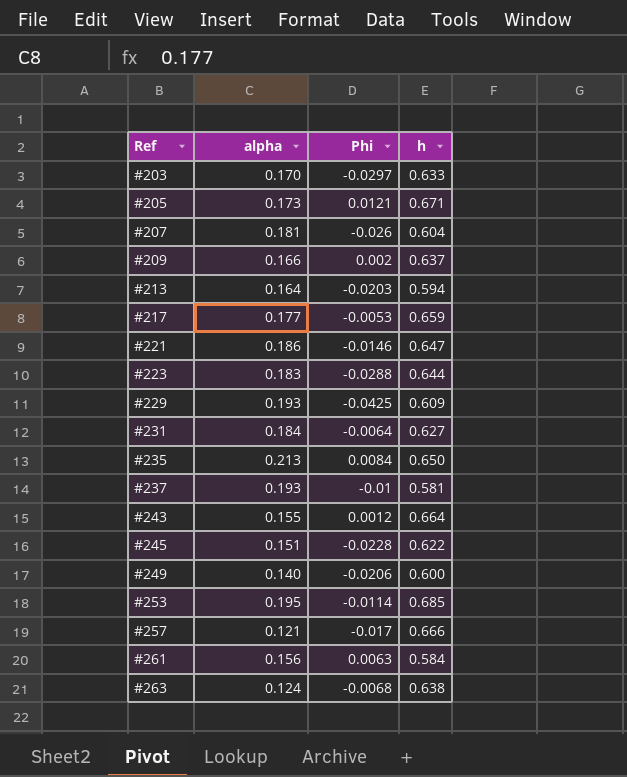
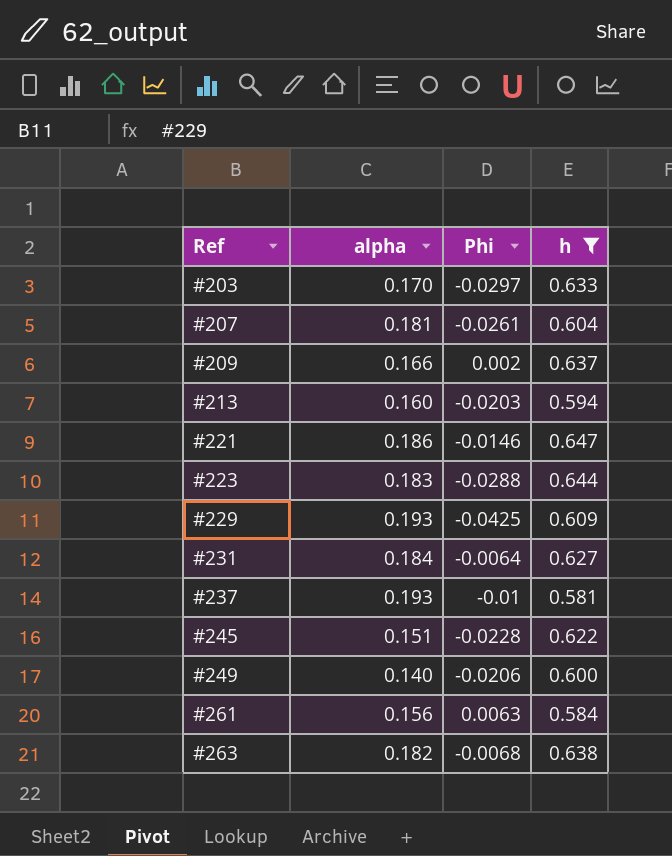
filter: none -> h <= 0.647
#207 | Phi: -0.026 -> -0.0261
#213 | alpha: 0.164 -> 0.160
#263 | alpha: 0.124 -> 0.182

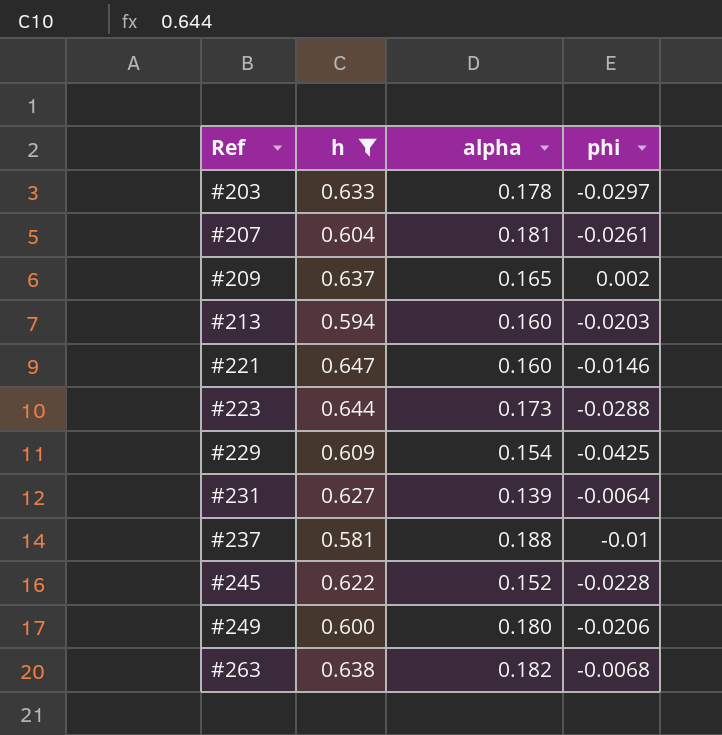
column h | position: 4 -> 2
column name: Phi -> phi
row #261: 0.156 | 0.0063 | 0.584 -> none
#203 | alpha: 0.170 -> 0.178
#209 | alpha: 0.166 -> 0.165
#221 | alpha: 0.186 -> 0.160
#223 | alpha: 0.183 -> 0.173
#229 | alpha: 0.193 -> 0.154
#231 | alpha: 0.184 -> 0.139
#237 | alpha: 0.193 -> 0.188
#245 | alpha: 0.151 -> 0.152
#249 | alpha: 0.140 -> 0.180

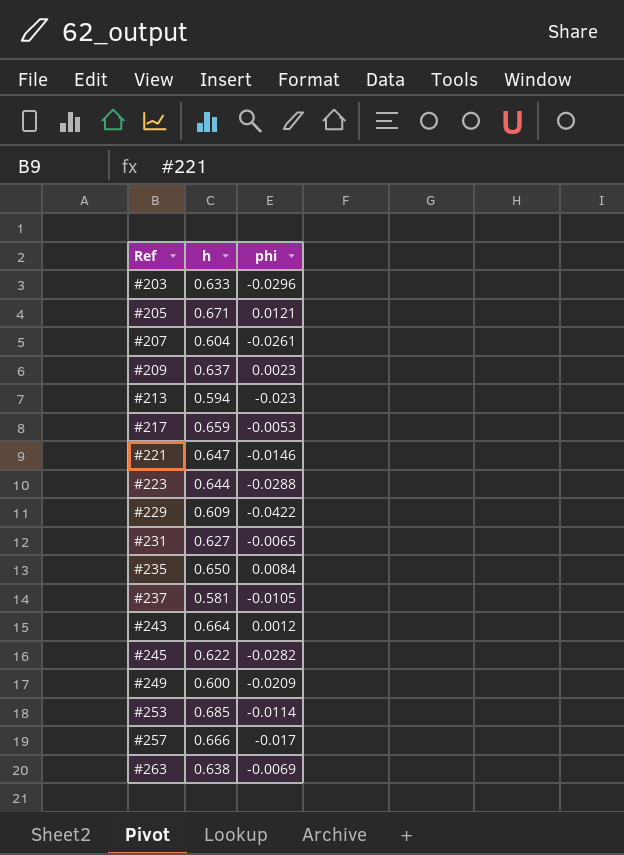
filter: h <= 0.647 -> none
column alpha | position: 3 -> none
#203 | phi: -0.0297 -> -0.0296
#209 | phi: 0.002 -> 0.0023
#213 | phi: -0.0203 -> -0.023
#229 | phi: -0.0425 -> -0.0422
#231 | phi: -0.0064 -> -0.0065
#237 | phi: -0.01 -> -0.0105
#245 | phi: -0.0228 -> -0.0282
#249 | phi: -0.0206 -> -0.0209
#263 | phi: -0.0068 -> -0.0069

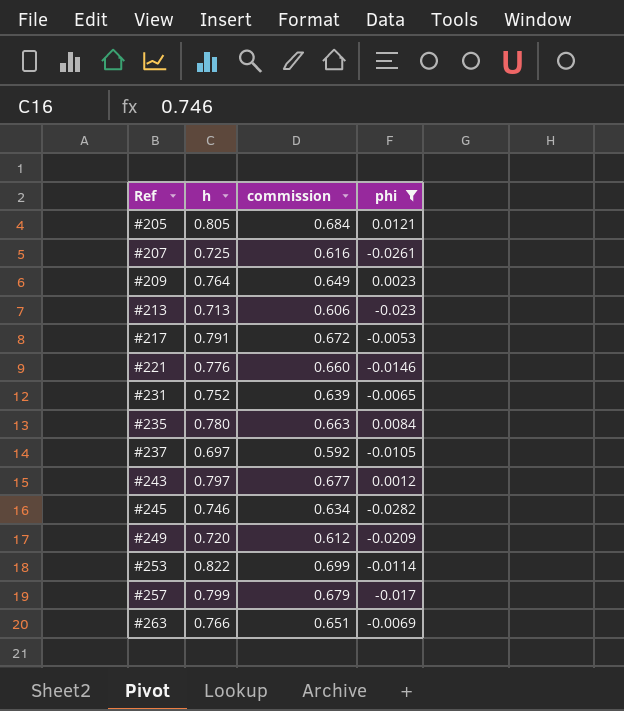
filter: none -> phi >= -0.0282
column commission | formula: none -> [h] * 0.85
#205 | h: 0.671 -> 0.805
#207 | h: 0.604 -> 0.725
#209 | h: 0.637 -> 0.764
#213 | h: 0.594 -> 0.713
#217 | h: 0.659 -> 0.791
#221 | h: 0.647 -> 0.776
#231 | h: 0.627 -> 0.752
#235 | h: 0.650 -> 0.780
#237 | h: 0.581 -> 0.697
#243 | h: 0.664 -> 0.797
#245 | h: 0.622 -> 0.746
#249 | h: 0.600 -> 0.720
#253 | h: 0.685 -> 0.822
#257 | h: 0.666 -> 0.799
#263 | h: 0.638 -> 0.766

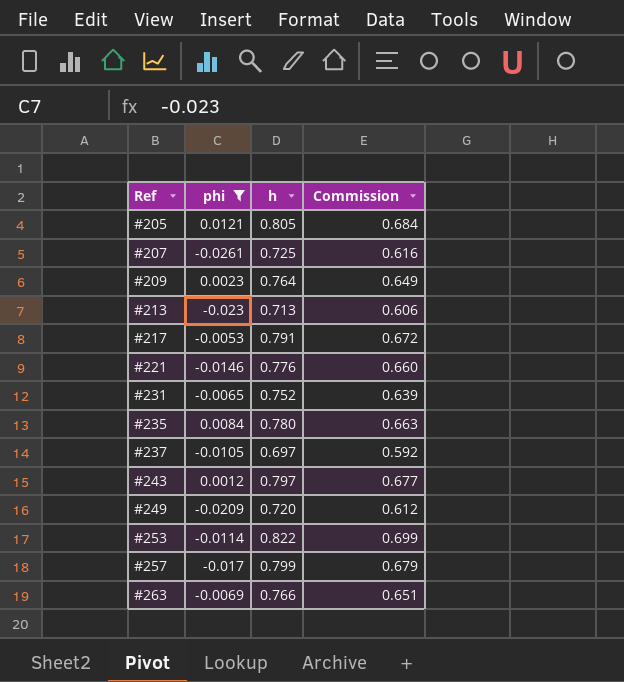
column phi | position: 4 -> 2
column name: commission -> Commission
row #245: 0.746 | 0.634 | -0.0282 -> none

